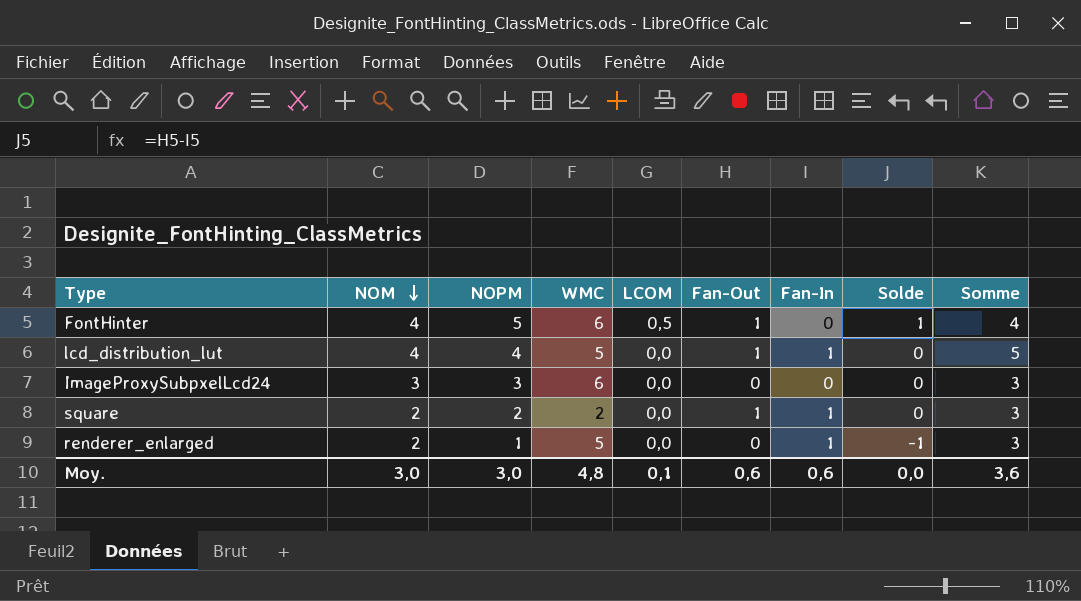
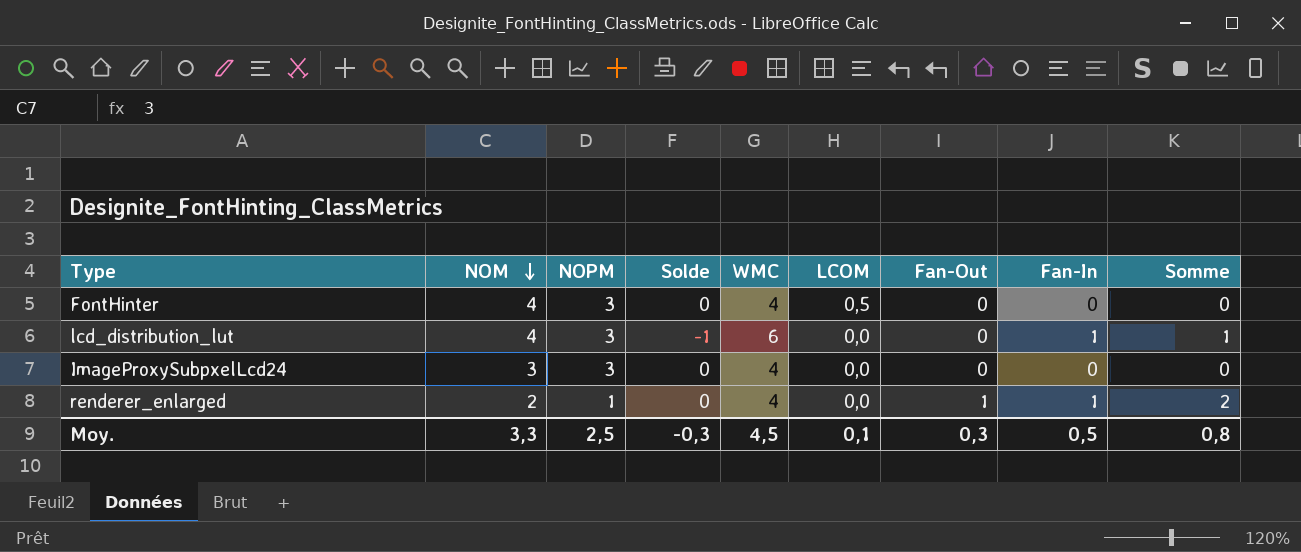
column Solde | position: 8 -> 4
column Somme | formula: [NOM] + [Fan-In] -> [Fan-Out] + [Fan-In]
row square: 2 | 2 | 2 | 0,0 | 1 | 1 | 0 | 3 -> none
FontHinter | NOPM: 5 -> 3
FontHinter | Solde: 1 -> 0
FontHinter | WMC: 6 -> 4
FontHinter | Fan-Out: 1 -> 0
lcd_distribution_lut | NOPM: 4 -> 3
lcd_distribution_lut | Solde: 0 -> -1
lcd_distribution_lut | WMC: 5 -> 6
lcd_distribution_lut | Fan-Out: 1 -> 0
ImageProxySubpxelLcd24 | WMC: 6 -> 4
renderer_enlarged | Solde: -1 -> 0
renderer_enlarged | WMC: 5 -> 4
renderer_enlarged | Fan-Out: 0 -> 1
Moy. | NOM: 3,0 -> 3,3
Moy. | NOPM: 3,0 -> 2,5
Moy. | Solde: 0,0 -> -0,3
Moy. | WMC: 4,8 -> 4,5
Moy. | Fan-Out: 0,6 -> 0,3
Moy. | Fan-In: 0,6 -> 0,5
Moy. | Somme: 3,6 -> 0,8

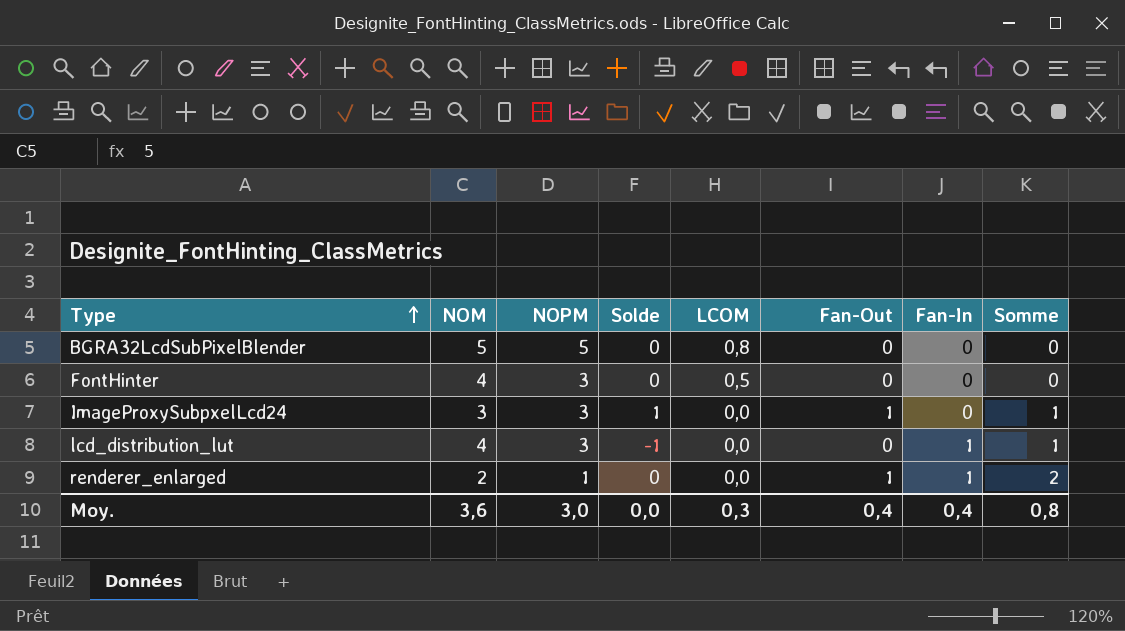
row order: NOM descending -> Type ascending
column WMC | position: 5 -> none
row BGRA32LcdSubPixelBlender: none -> 5 | 5 | 0 | 0,8 | 0 | 0 | 0
ImageProxySubpxelLcd24 | Solde: 0 -> 1
ImageProxySubpxelLcd24 | Fan-Out: 0 -> 1
ImageProxySubpxelLcd24 | Somme: 0 -> 1
Moy. | NOM: 3,3 -> 3,6
Moy. | NOPM: 2,5 -> 3,0
Moy. | Solde: -0,3 -> 0,0
Moy. | LCOM: 0,1 -> 0,3
Moy. | Fan-Out: 0,3 -> 0,4
Moy. | Fan-In: 0,5 -> 0,4

